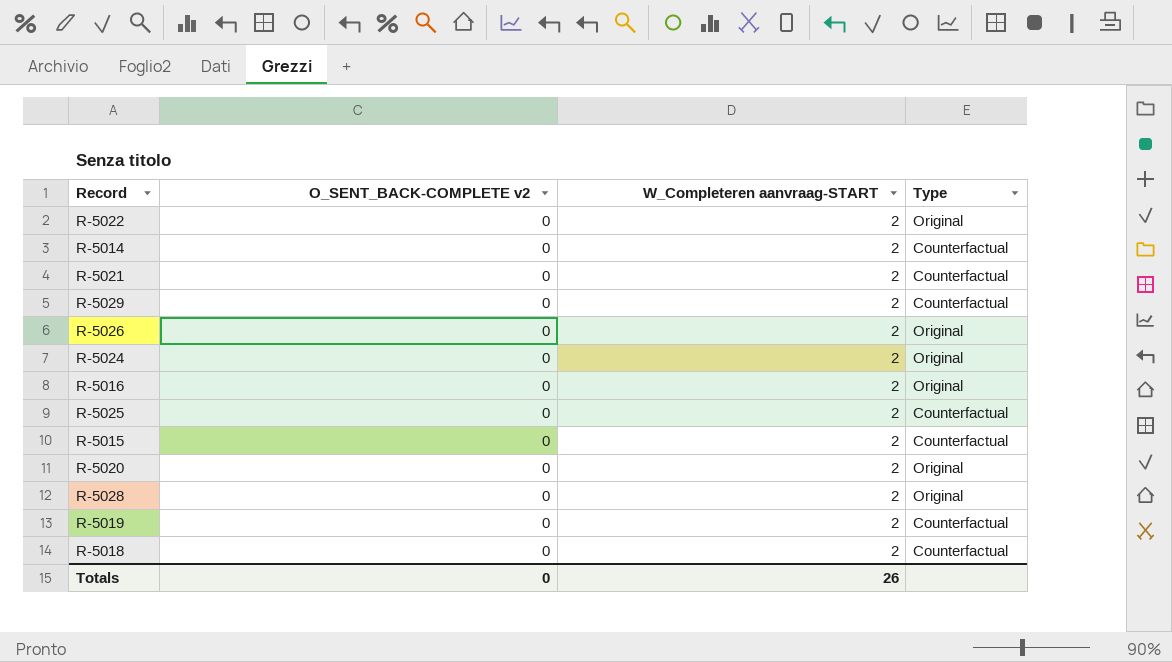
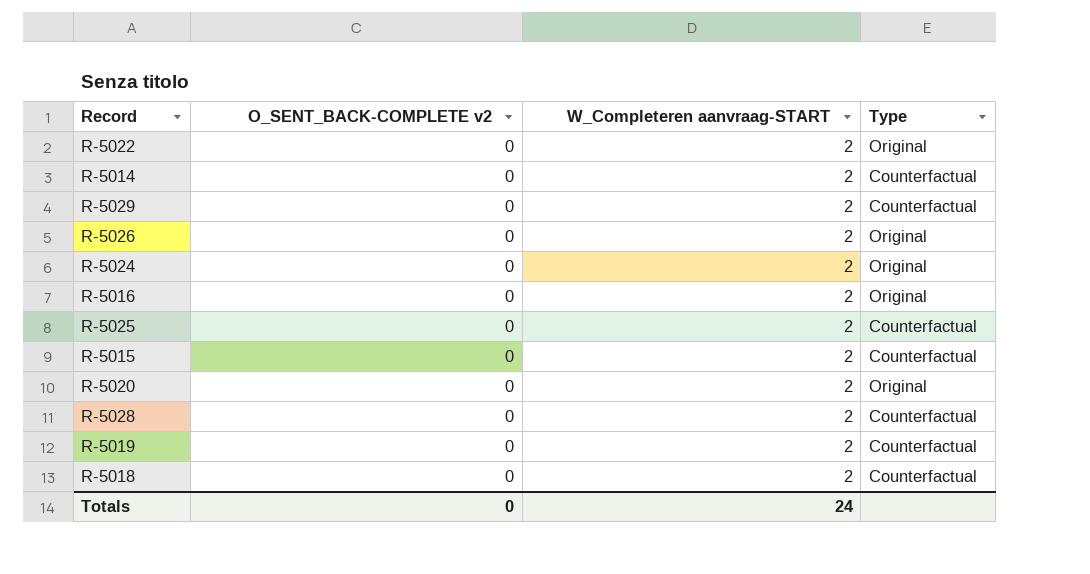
row R-5021: 0 | 2 | Counterfactual -> none
R-5028 | Type: Original -> Counterfactual
Totals | W_Completeren aanvraag-START: 26 -> 24

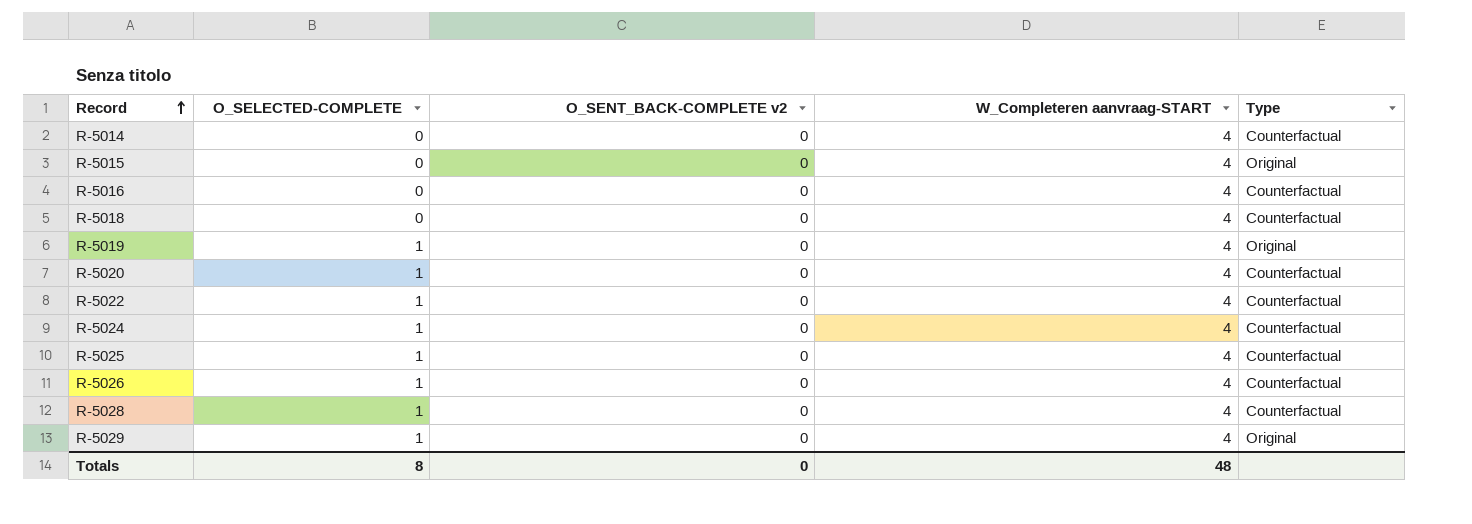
row order: none -> Record ascending
column O_SELECTED-COMPLETE | position: none -> 2
R-5014 | W_Completeren aanvraag-START: 2 -> 4
R-5015 | W_Completeren aanvraag-START: 2 -> 4
R-5015 | Type: Counterfactual -> Original
R-5016 | W_Completeren aanvraag-START: 2 -> 4
R-5016 | Type: Original -> Counterfactual
R-5018 | W_Completeren aanvraag-START: 2 -> 4
R-5019 | W_Completeren aanvraag-START: 2 -> 4
R-5019 | Type: Counterfactual -> Original
R-5020 | W_Completeren aanvraag-START: 2 -> 4
R-5020 | Type: Original -> Counterfactual
R-5022 | W_Completeren aanvraag-START: 2 -> 4
R-5022 | Type: Original -> Counterfactual
R-5024 | W_Completeren aanvraag-START: 2 -> 4
R-5024 | Type: Original -> Counterfactual
R-5025 | W_Completeren aanvraag-START: 2 -> 4
R-5026 | W_Completeren aanvraag-START: 2 -> 4
R-5026 | Type: Original -> Counterfactual
R-5028 | W_Completeren aanvraag-START: 2 -> 4
R-5029 | W_Completeren aanvraag-START: 2 -> 4
R-5029 | Type: Counterfactual -> Original
Totals | W_Completeren aanvraag-START: 24 -> 48

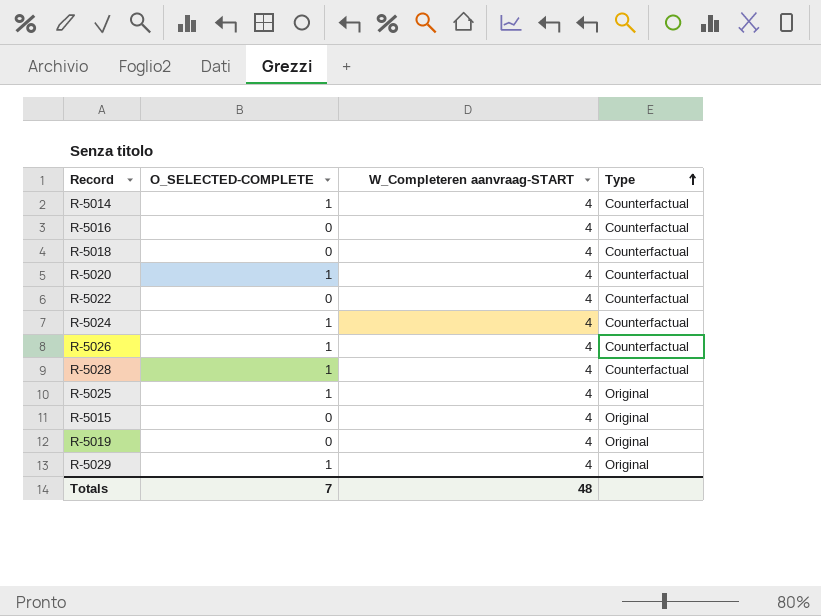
row order: Record ascending -> Type ascending
column O_SENT_BACK-COMPLETE v2 | position: 3 -> none
R-5014 | O_SELECTED-COMPLETE: 0 -> 1
R-5022 | O_SELECTED-COMPLETE: 1 -> 0
R-5025 | Type: Counterfactual -> Original
R-5019 | O_SELECTED-COMPLETE: 1 -> 0
Totals | O_SELECTED-COMPLETE: 8 -> 7

